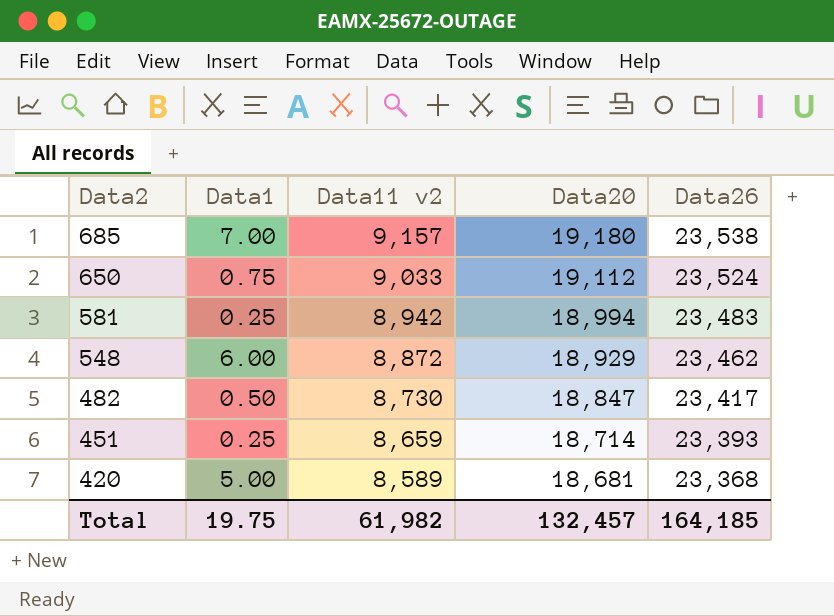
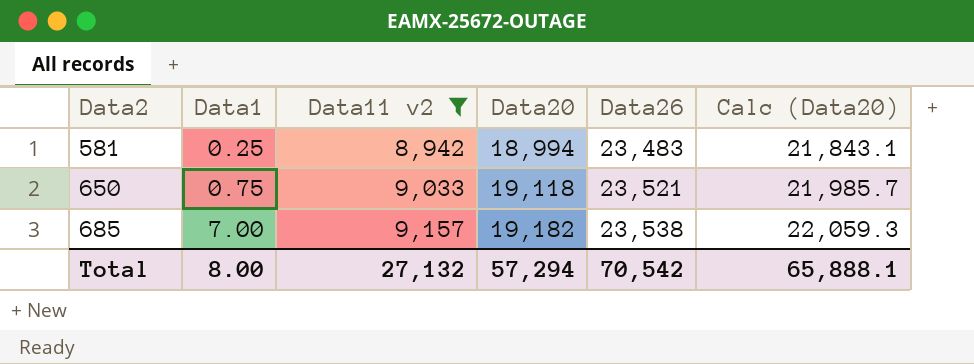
filter: none -> Data11 v2 >= 8,942
row order: Data2 descending -> Data2 ascending
column Calc (Data20) | formula: none -> [Data20] * 1.15
650 | Data20: 19,112 -> 19,118
650 | Data26: 23,524 -> 23,521
685 | Data20: 19,180 -> 19,182
Total | Data1: 19.75 -> 8.00
Total | Data11 v2: 61,982 -> 27,132
Total | Data20: 132,457 -> 57,294
Total | Data26: 164,185 -> 70,542

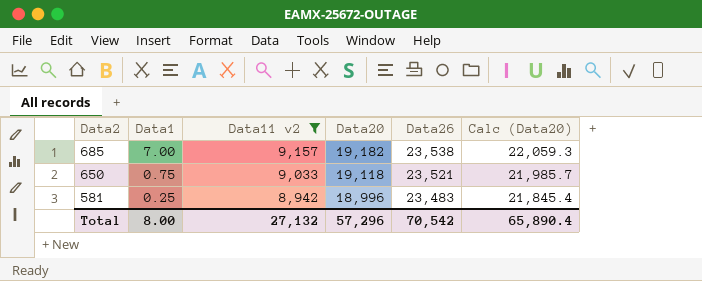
row order: Data2 ascending -> Data2 descending
581 | Data20: 18,994 -> 18,996
581 | Calc (Data20): 21,843.1 -> 21,845.4
Total | Data20: 57,294 -> 57,296
Total | Calc (Data20): 65,888.1 -> 65,890.4

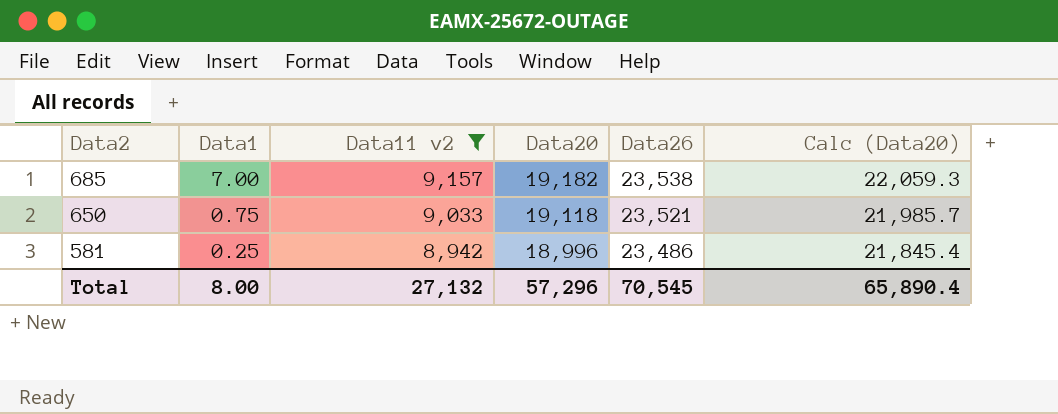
581 | Data26: 23,483 -> 23,486
Total | Data26: 70,542 -> 70,545

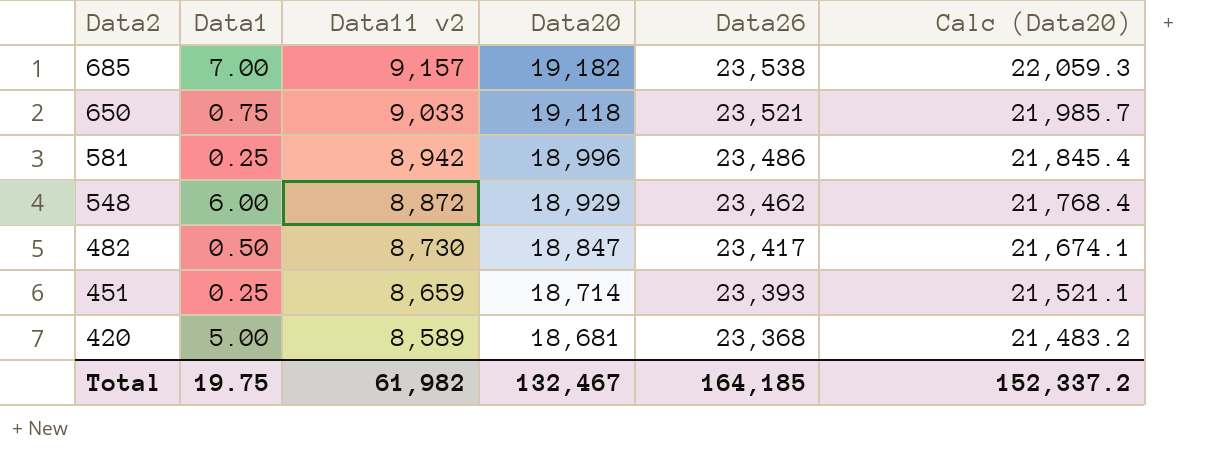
filter: Data11 v2 >= 8,942 -> none
Total | Data1: 8.00 -> 19.75
Total | Data11 v2: 27,132 -> 61,982
Total | Data20: 57,296 -> 132,467
Total | Data26: 70,545 -> 164,185
Total | Calc (Data20): 65,890.4 -> 152,337.2

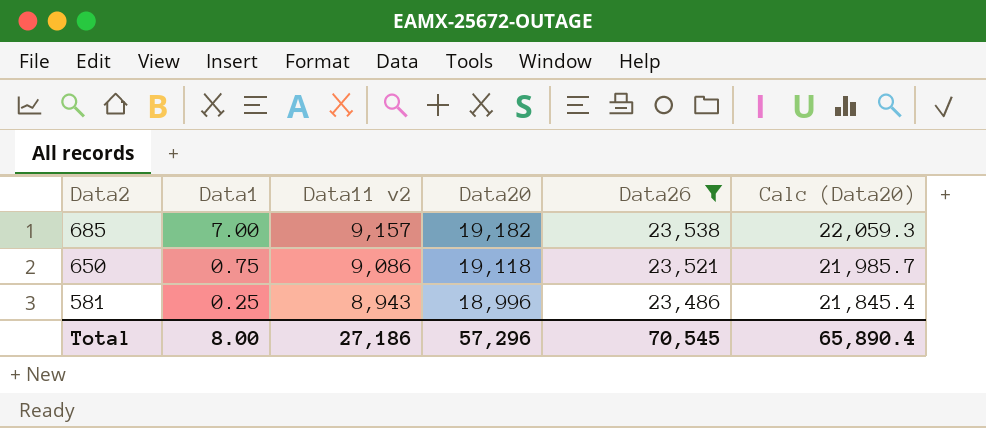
filter: none -> Data26 >= 23,486
650 | Data11 v2: 9,033 -> 9,086
581 | Data11 v2: 8,942 -> 8,943
Total | Data1: 19.75 -> 8.00
Total | Data11 v2: 61,982 -> 27,186
Total | Data20: 132,467 -> 57,296
Total | Data26: 164,185 -> 70,545
Total | Calc (Data20): 152,337.2 -> 65,890.4

